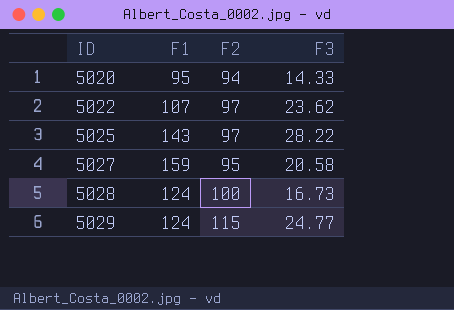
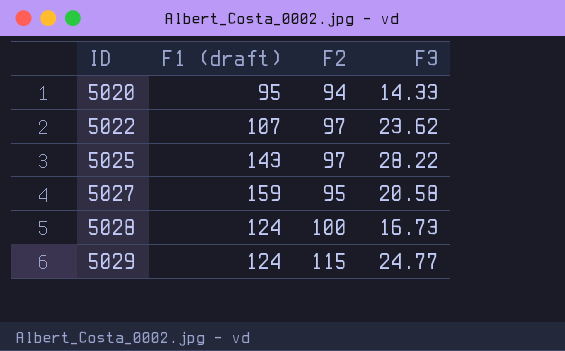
column name: F1 -> F1 (draft)

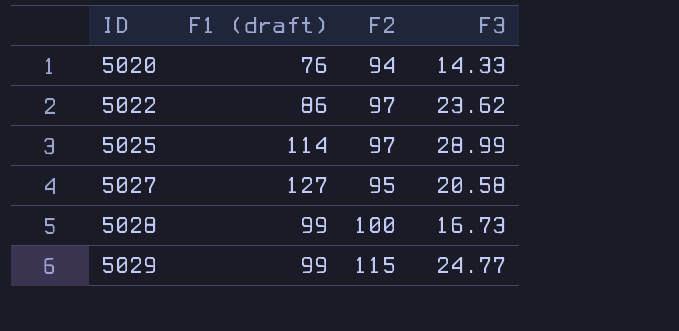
5020 | F1 (draft): 95 -> 76
5022 | F1 (draft): 107 -> 86
5025 | F1 (draft): 143 -> 114
5025 | F3: 28.22 -> 28.99
5027 | F1 (draft): 159 -> 127
5028 | F1 (draft): 124 -> 99
5029 | F1 (draft): 124 -> 99

